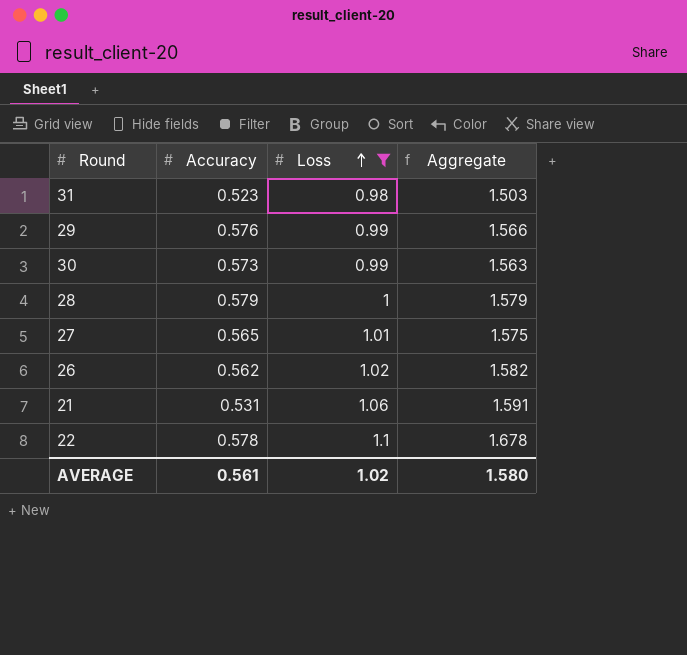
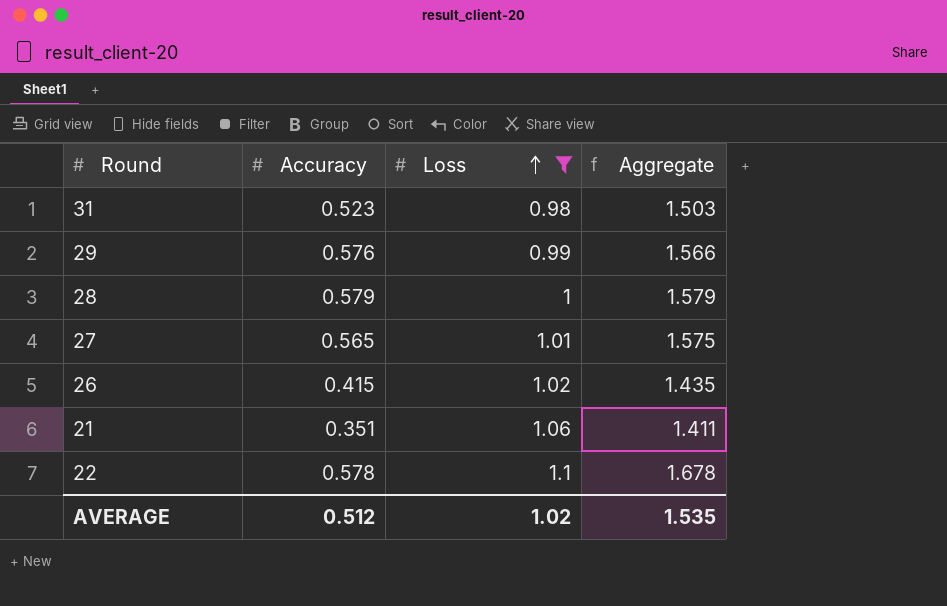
row 30: 0.573 | 0.99 | 1.563 -> none
26 | Accuracy: 0.562 -> 0.415
26 | Aggregate: 1.582 -> 1.435
21 | Accuracy: 0.531 -> 0.351
21 | Aggregate: 1.591 -> 1.411
AVERAGE | Accuracy: 0.561 -> 0.512
AVERAGE | Aggregate: 1.580 -> 1.535

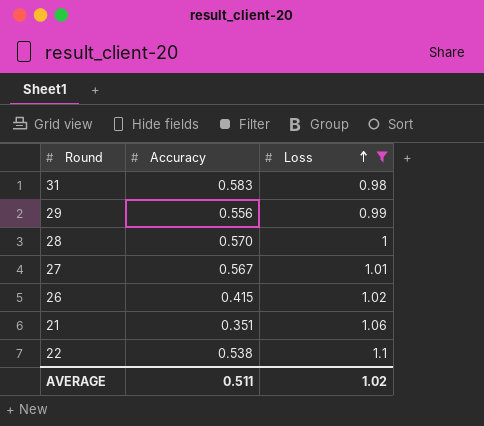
column Aggregate | formula: [Accuracy] + [Loss] -> none
31 | Accuracy: 0.523 -> 0.583
29 | Accuracy: 0.576 -> 0.556
28 | Accuracy: 0.579 -> 0.570
27 | Accuracy: 0.565 -> 0.567
22 | Accuracy: 0.578 -> 0.538
AVERAGE | Accuracy: 0.512 -> 0.511

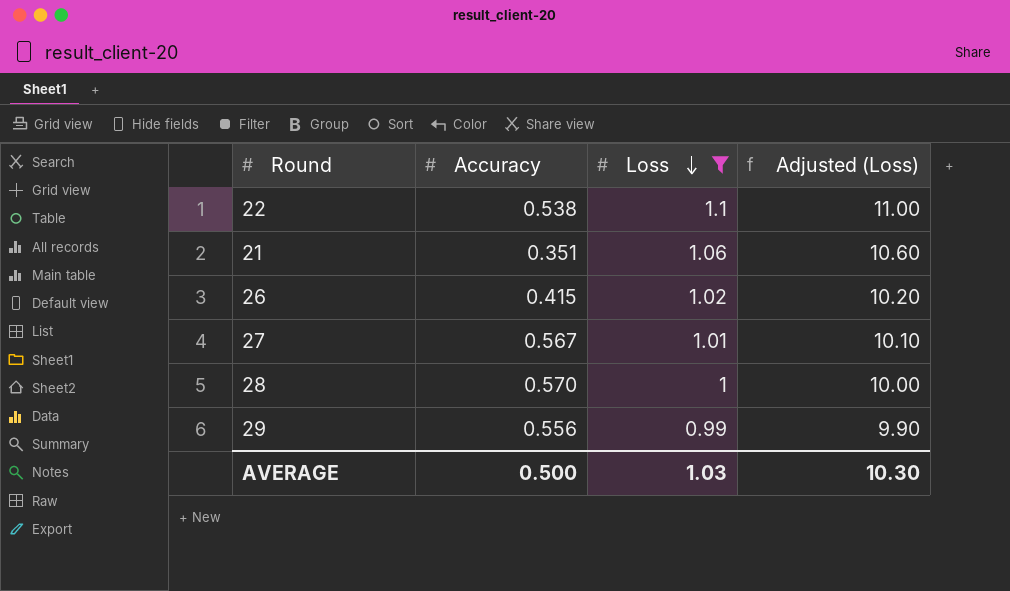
row order: Loss ascending -> Loss descending
column Adjusted (Loss) | formula: none -> [Loss] * 10
row 31: 0.583 | 0.98 -> none
AVERAGE | Accuracy: 0.511 -> 0.500
AVERAGE | Loss: 1.02 -> 1.03

